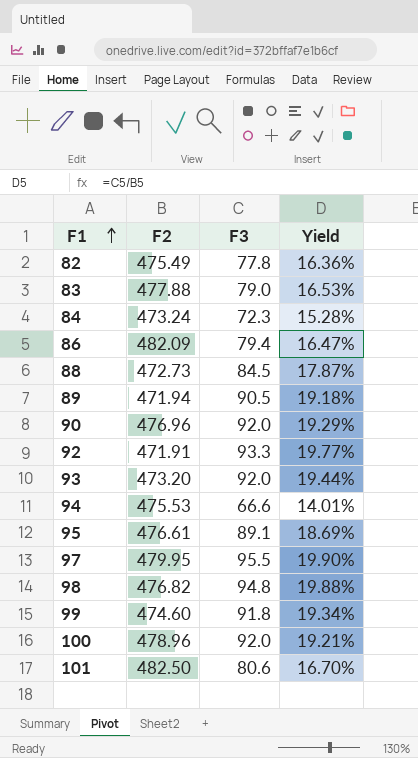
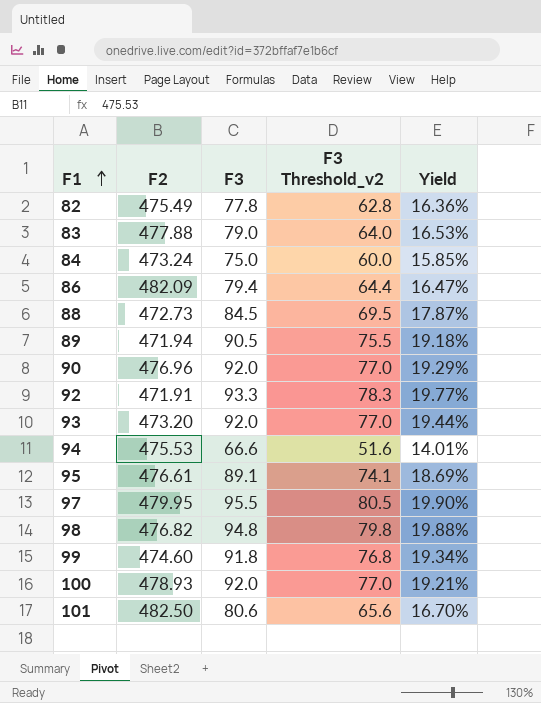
column F3 Threshold_v2 | formula: none -> [F3] - 15
84 | F3: 72.3 -> 75.0
84 | Yield: 15.28% -> 15.85%
100 | F2: 478.96 -> 478.93

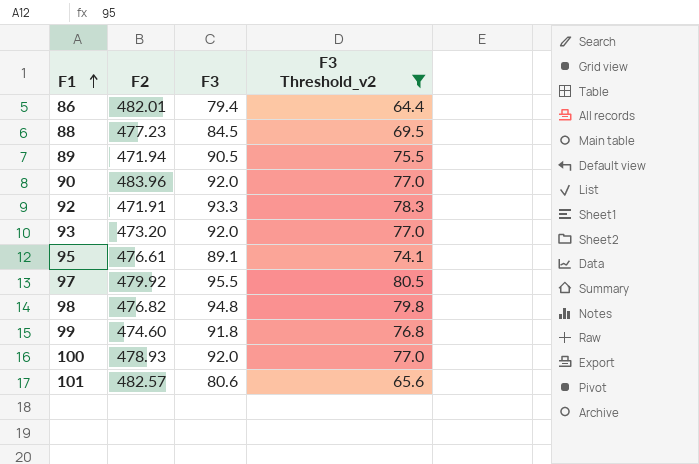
filter: none -> F3 Threshold_v2 >= 64.4
column Yield | formula: [F3] / [F2] -> none
86 | F2: 482.09 -> 482.01
88 | F2: 472.73 -> 477.23
90 | F2: 476.96 -> 483.96
97 | F2: 479.95 -> 479.92
101 | F2: 482.50 -> 482.57

